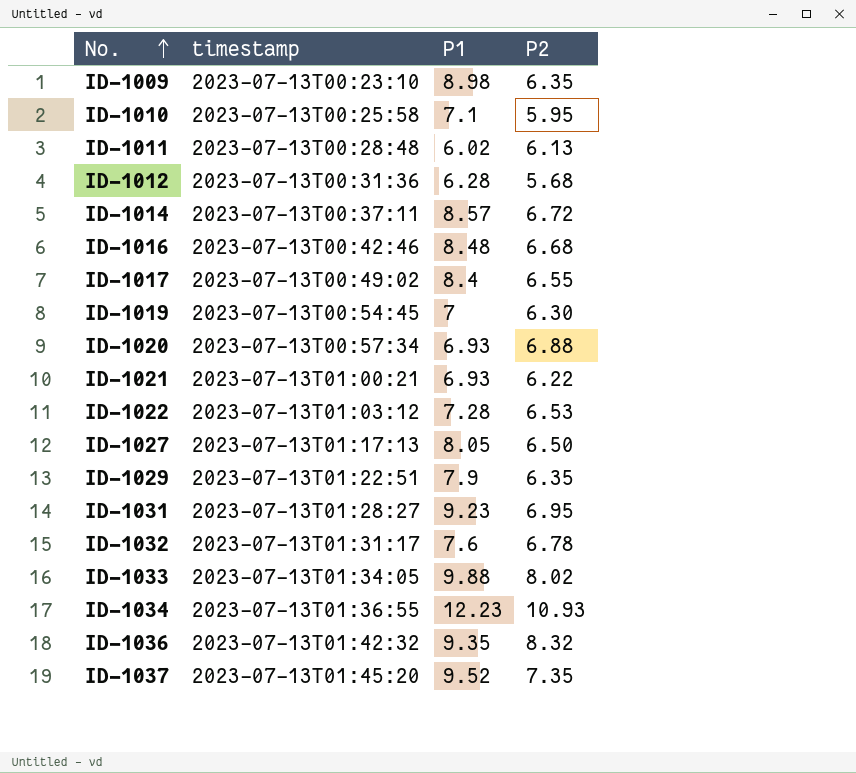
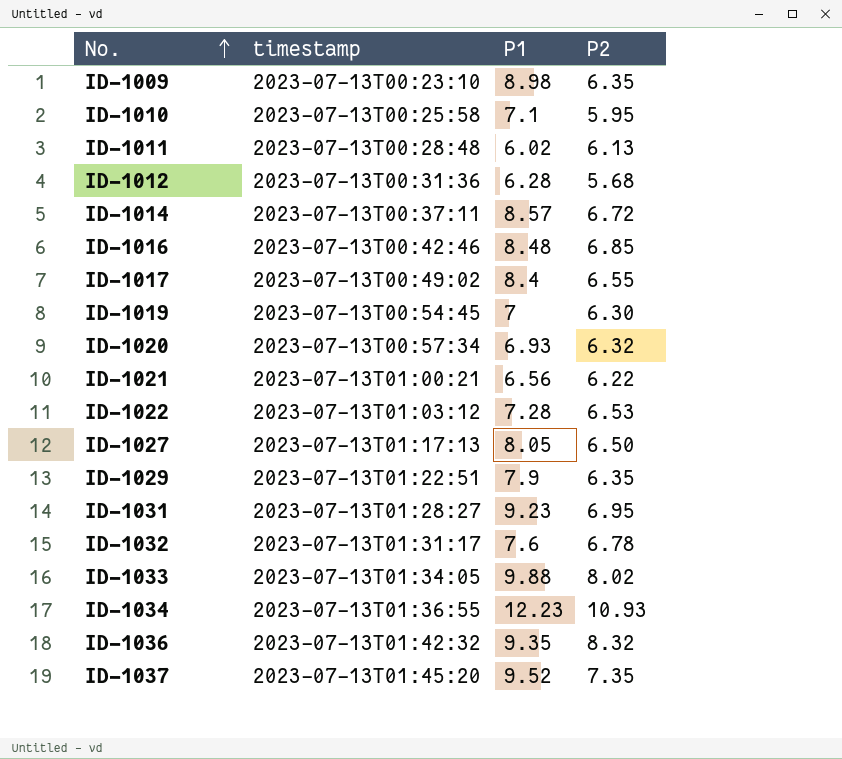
ID-1016 | P2: 6.68 -> 6.85
ID-1020 | P2: 6.88 -> 6.32
ID-1021 | P1: 6.93 -> 6.56

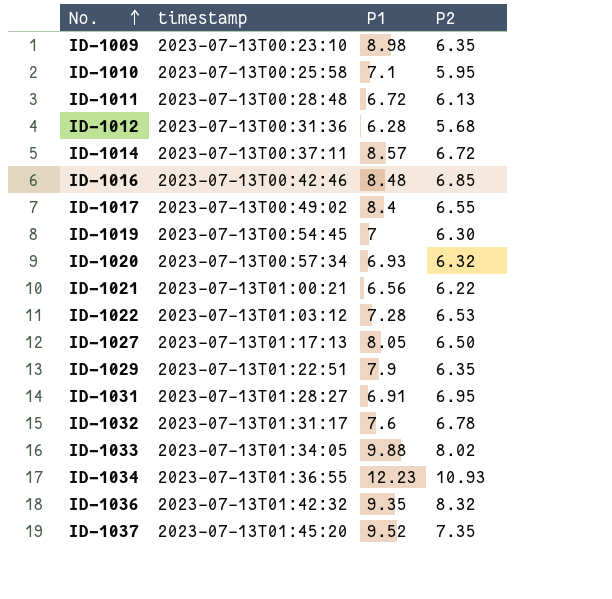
ID-1011 | P1: 6.02 -> 6.72
ID-1031 | P1: 9.23 -> 6.91

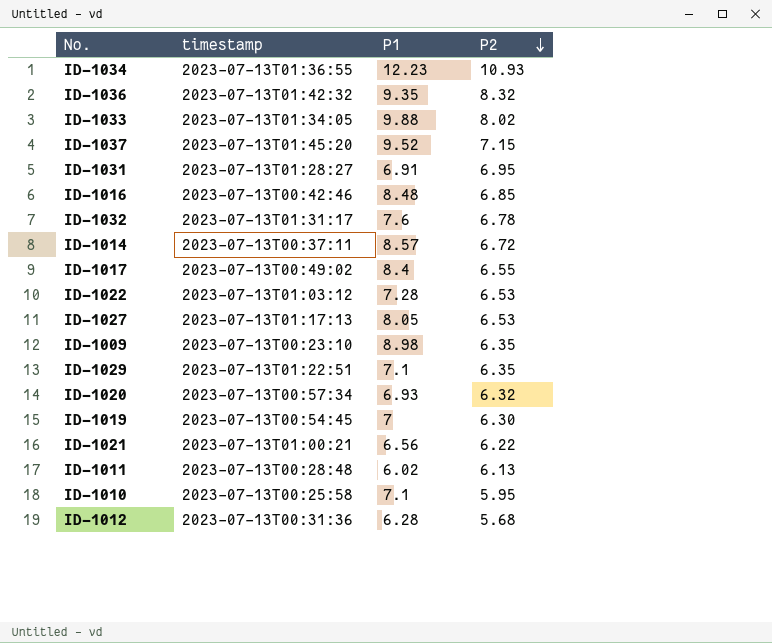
row order: No. ascending -> P2 descending
ID-1037 | P2: 7.35 -> 7.15
ID-1027 | P2: 6.50 -> 6.53
ID-1029 | P1: 7.9 -> 7.1
ID-1011 | P1: 6.72 -> 6.02

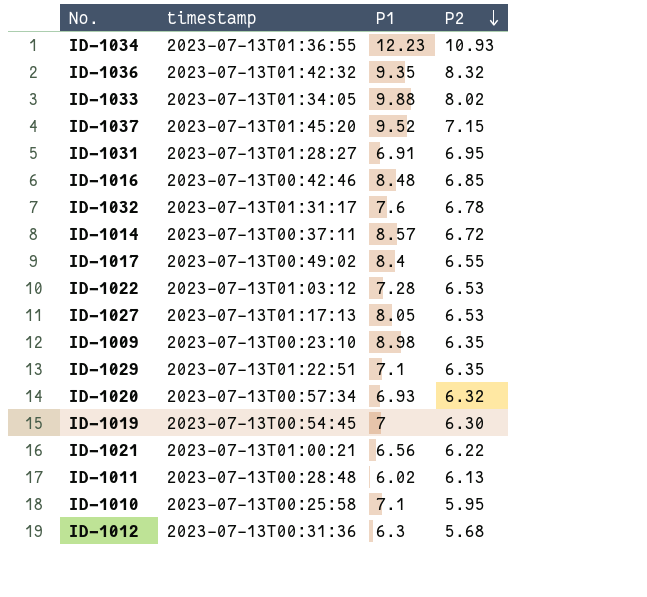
ID-1012 | P1: 6.28 -> 6.3

